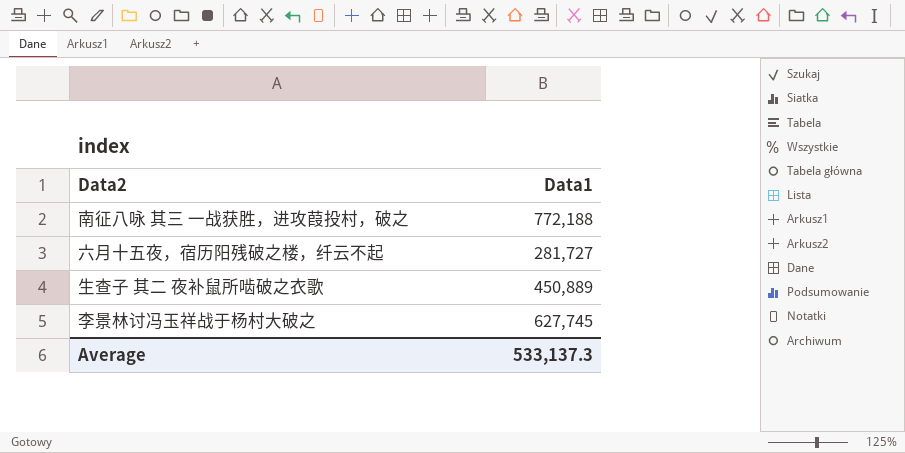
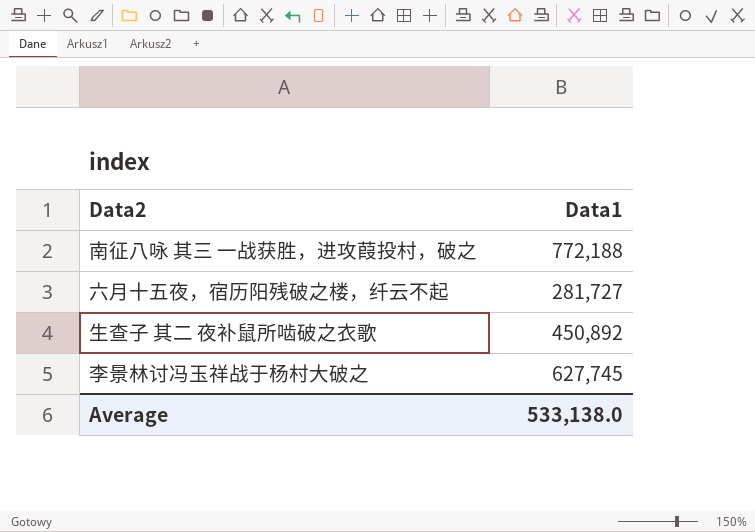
生查子 其二 夜补鼠所啮破之衣歌 | Data1: 450,889 -> 450,892
Average | Data1: 533,137.3 -> 533,138.0

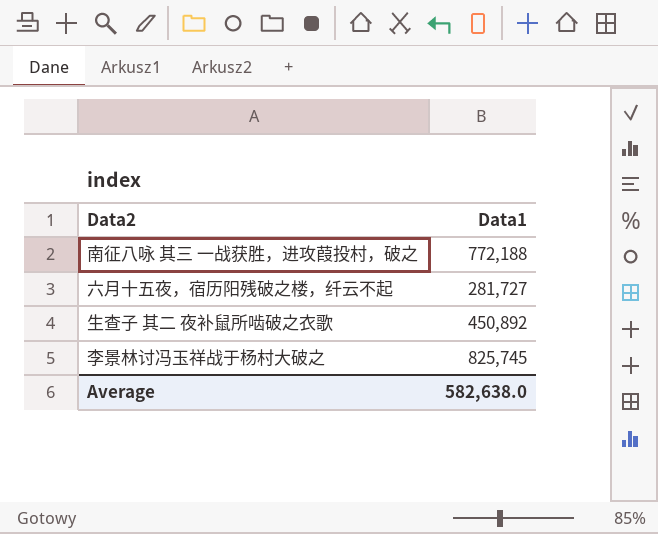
李景林讨冯玉祥战于杨村大破之 | Data1: 627,745 -> 825,745
Average | Data1: 533,138.0 -> 582,638.0

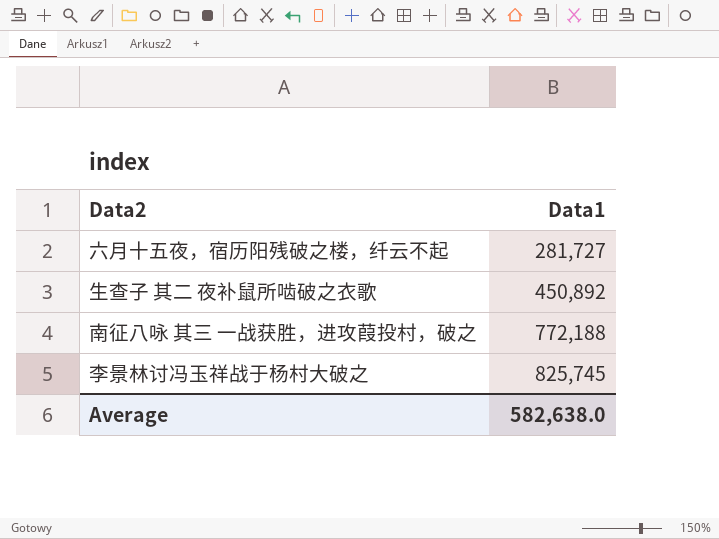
row order: none -> Data1 ascending

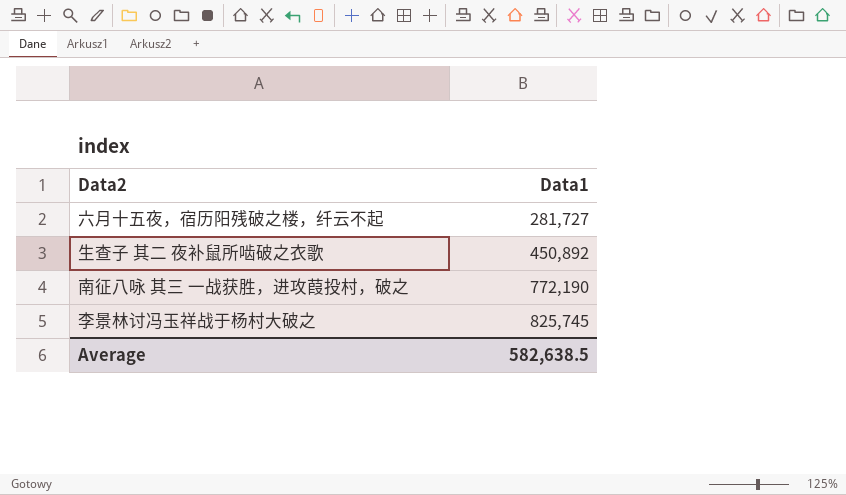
南征八咏 其三 一战获胜，进攻葭投村，破之 | Data1: 772,188 -> 772,190
Average | Data1: 582,638.0 -> 582,638.5

